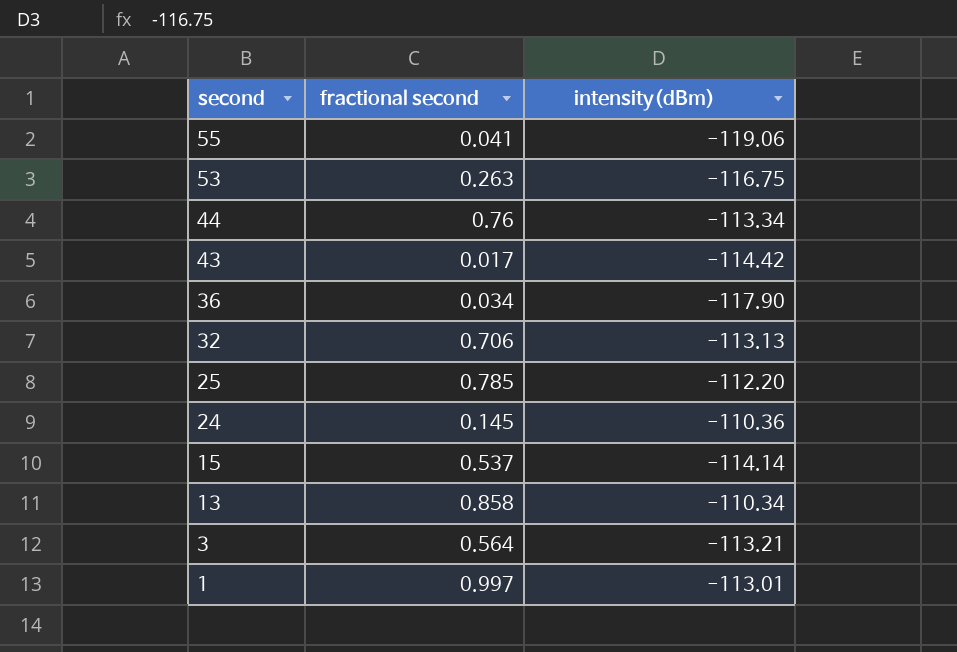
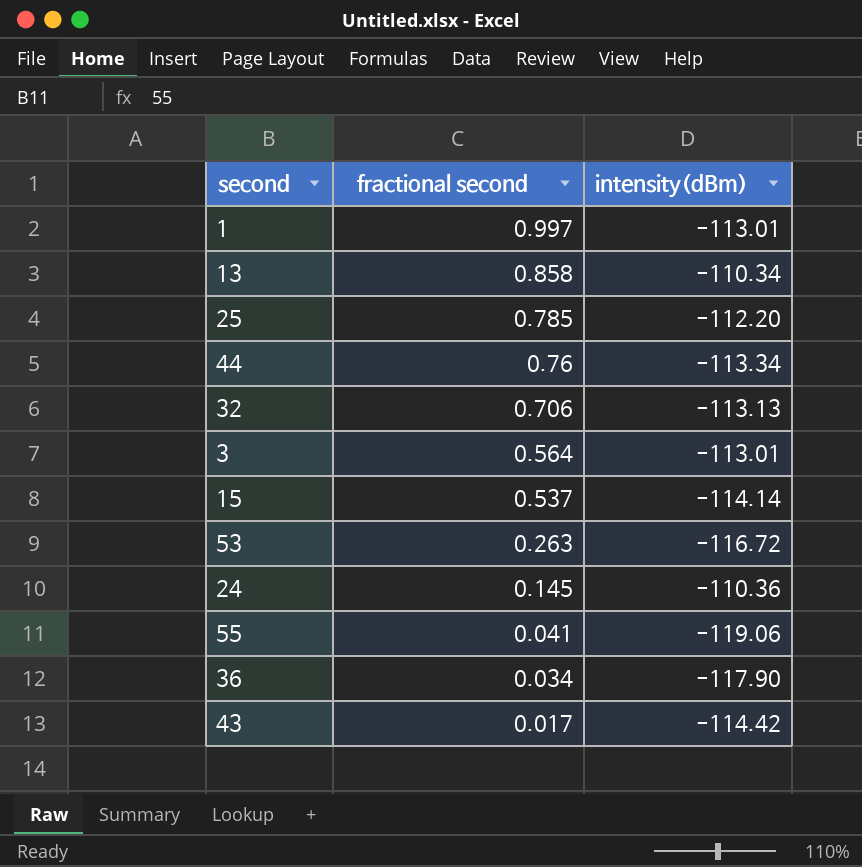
row order: second descending -> fractional second descending
3 | intensity(dBm): -113.21 -> -113.01
53 | intensity(dBm): -116.75 -> -116.72

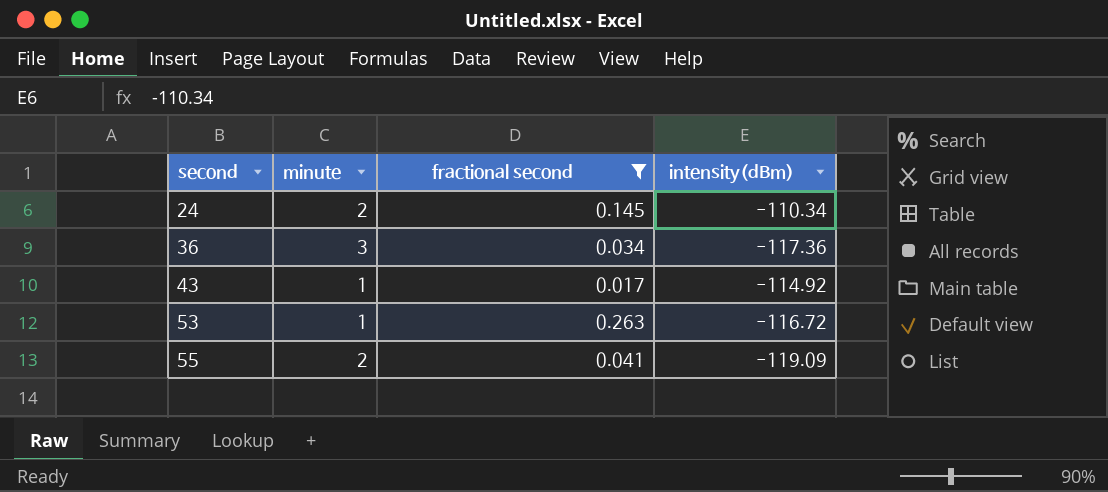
filter: none -> fractional second <= 0.263
row order: fractional second descending -> second ascending
column minute | position: none -> 2
24 | intensity(dBm): -110.36 -> -110.34
36 | intensity(dBm): -117.90 -> -117.36
43 | intensity(dBm): -114.42 -> -114.92
55 | intensity(dBm): -119.06 -> -119.09

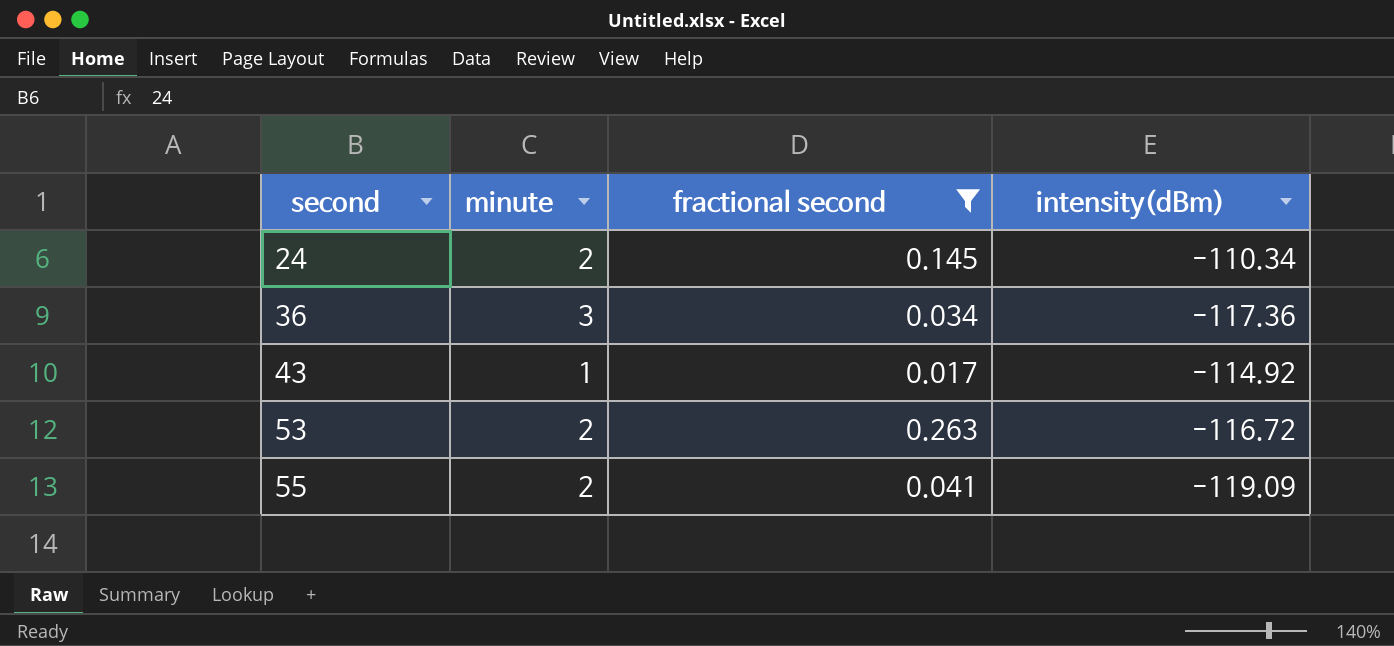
53 | minute: 1 -> 2

